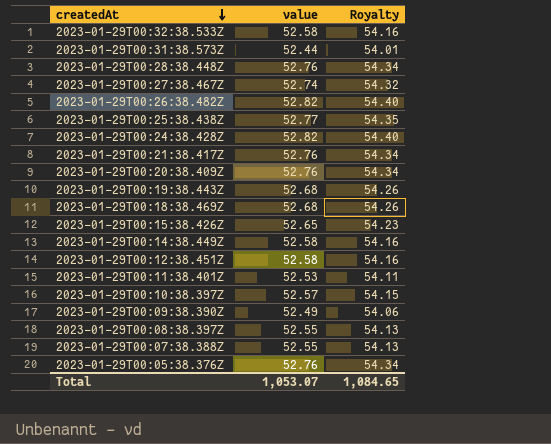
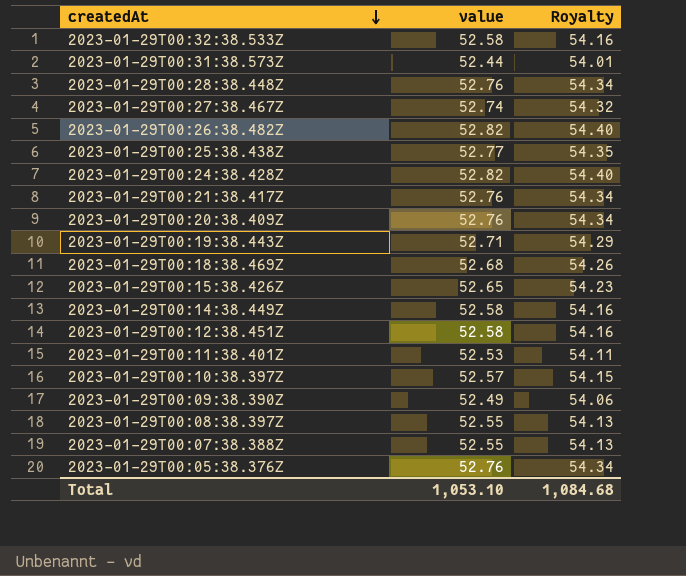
2023-01-29T00:19:38.443Z | value: 52.68 -> 52.71
2023-01-29T00:19:38.443Z | Royalty: 54.26 -> 54.29
Total | value: 1,053.07 -> 1,053.10
Total | Royalty: 1,084.65 -> 1,084.68

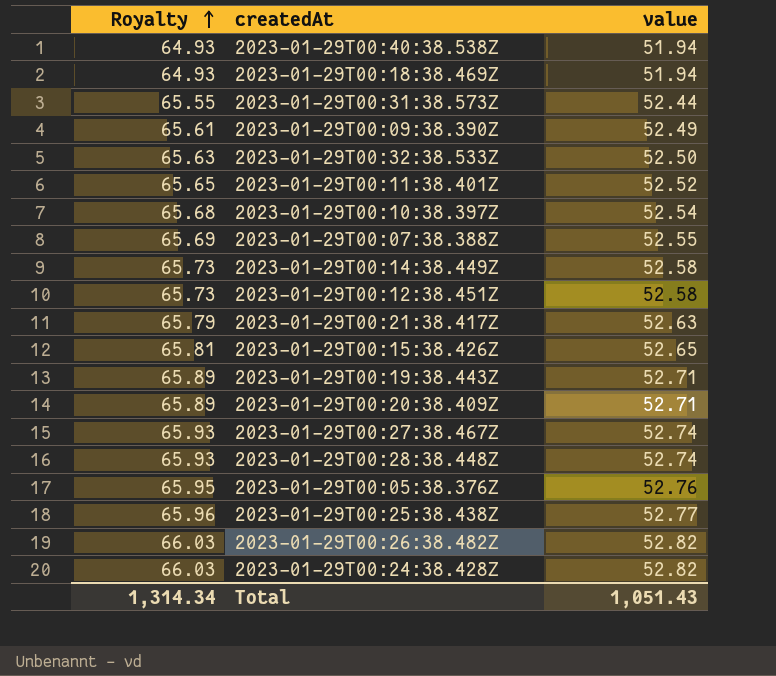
row order: createdAt descending -> Royalty ascending
column Royalty | formula: [value] * 1.03 -> [value] * 1.25
column Royalty | position: 3 -> 1
row 2023-01-29T00:08:38.397Z: 52.55 | 54.13 -> none
row 2023-01-29T00:40:38.538Z: none -> 64.93 | 51.94
2023-01-29T00:18:38.469Z | value: 52.68 -> 51.94
2023-01-29T00:32:38.533Z | value: 52.58 -> 52.50
2023-01-29T00:11:38.401Z | value: 52.53 -> 52.52
2023-01-29T00:10:38.397Z | value: 52.57 -> 52.54
2023-01-29T00:21:38.417Z | value: 52.76 -> 52.63
2023-01-29T00:20:38.409Z | value: 52.76 -> 52.71
2023-01-29T00:28:38.448Z | value: 52.76 -> 52.74
Total | Royalty: 1,084.68 -> 1,314.34
Total | value: 1,053.10 -> 1,051.43

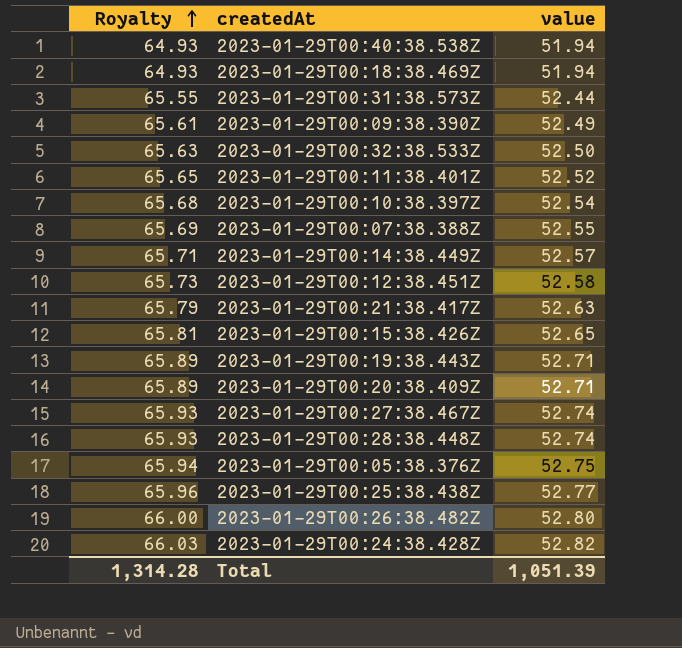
2023-01-29T00:14:38.449Z | Royalty: 65.73 -> 65.71
2023-01-29T00:14:38.449Z | value: 52.58 -> 52.57
2023-01-29T00:05:38.376Z | Royalty: 65.95 -> 65.94
2023-01-29T00:05:38.376Z | value: 52.76 -> 52.75
2023-01-29T00:26:38.482Z | Royalty: 66.03 -> 66.00
2023-01-29T00:26:38.482Z | value: 52.82 -> 52.80
Total | Royalty: 1,314.34 -> 1,314.28
Total | value: 1,051.43 -> 1,051.39

